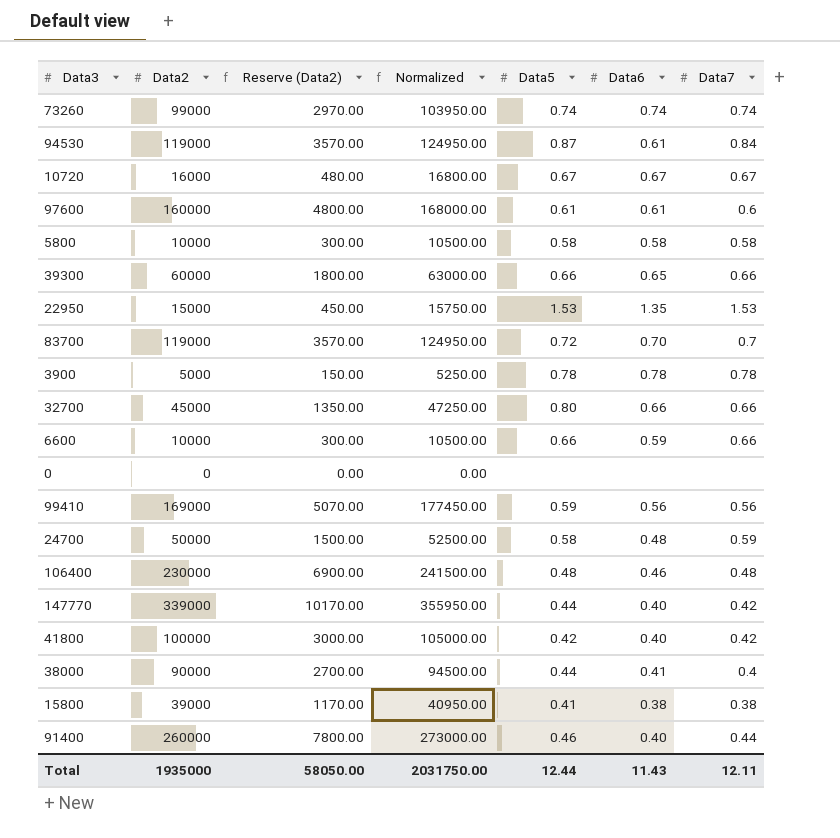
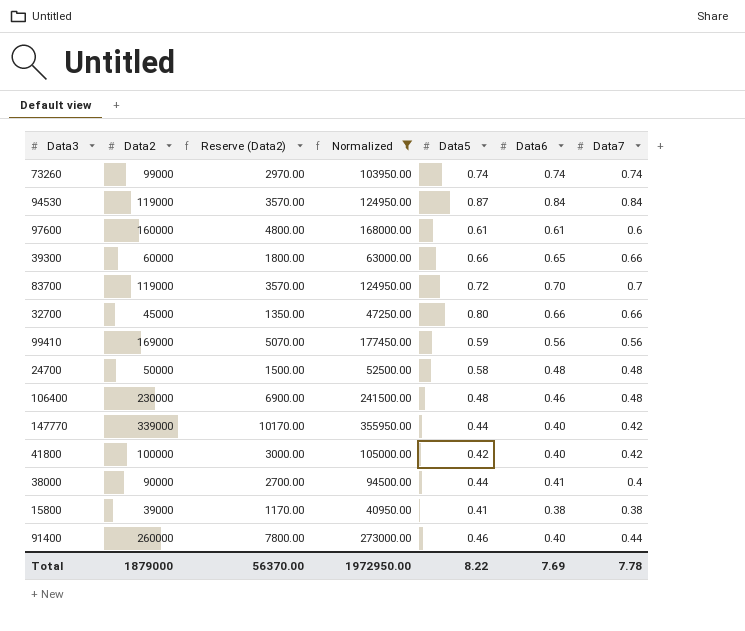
filter: none -> Normalized >= 40950.00
94530 | Data6: 0.61 -> 0.84
24700 | Data7: 0.59 -> 0.48
Total | Data2: 1935000 -> 1879000
Total | Reserve (Data2): 58050.00 -> 56370.00
Total | Normalized: 2031750.00 -> 1972950.00
Total | Data5: 12.44 -> 8.22
Total | Data6: 11.43 -> 7.69
Total | Data7: 12.11 -> 7.78

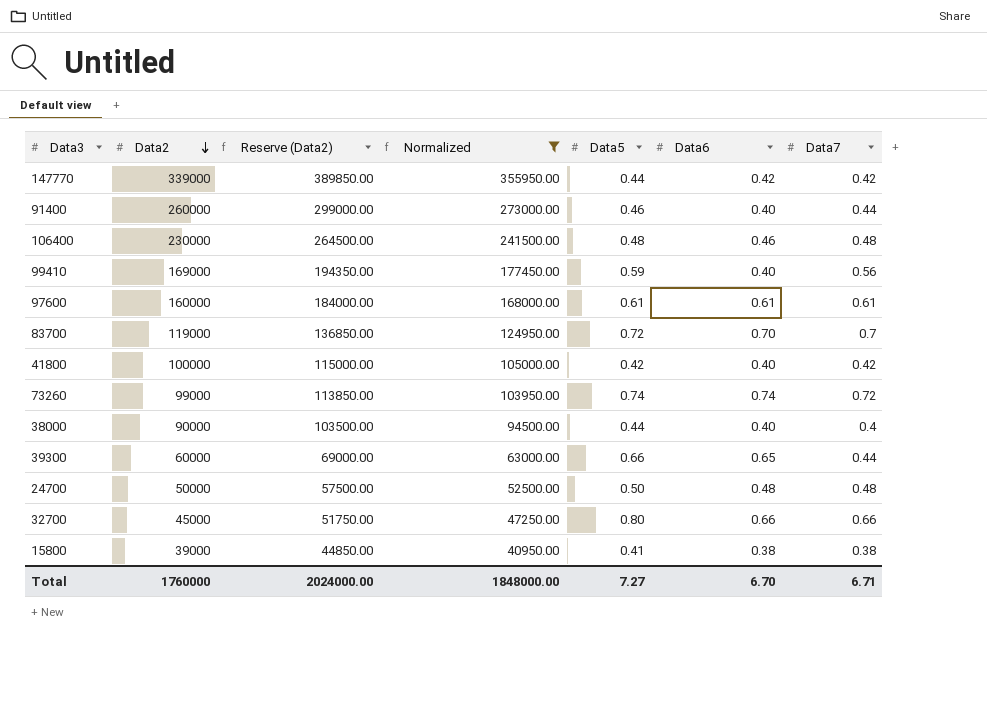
row order: none -> Data2 descending
column Reserve (Data2) | formula: [Data2] * 0.03 -> [Data2] * 1.15
row 94530: 119000 | 3570.00 | 124950.00 | 0.87 | 0.84 | 0.84 -> none
147770 | Data6: 0.40 -> 0.42
99410 | Data6: 0.56 -> 0.40
97600 | Data7: 0.6 -> 0.61
73260 | Data7: 0.74 -> 0.72
38000 | Data6: 0.41 -> 0.40
39300 | Data7: 0.66 -> 0.44
24700 | Data5: 0.58 -> 0.50
Total | Data2: 1879000 -> 1760000
Total | Reserve (Data2): 56370.00 -> 2024000.00
Total | Normalized: 1972950.00 -> 1848000.00
Total | Data5: 8.22 -> 7.27
Total | Data6: 7.69 -> 6.70
Total | Data7: 7.78 -> 6.71

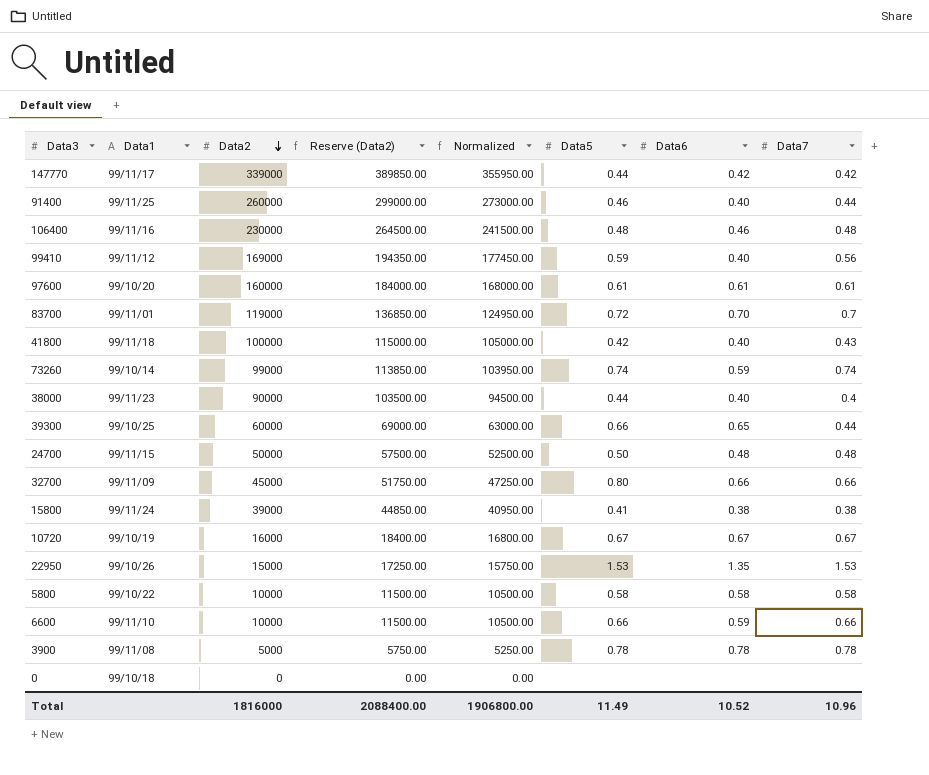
filter: Normalized >= 40950.00 -> none
column Data1 | position: none -> 2
41800 | Data7: 0.42 -> 0.43
73260 | Data6: 0.74 -> 0.59
73260 | Data7: 0.72 -> 0.74
Total | Data2: 1760000 -> 1816000
Total | Reserve (Data2): 2024000.00 -> 2088400.00
Total | Normalized: 1848000.00 -> 1906800.00
Total | Data5: 7.27 -> 11.49
Total | Data6: 6.70 -> 10.52
Total | Data7: 6.71 -> 10.96

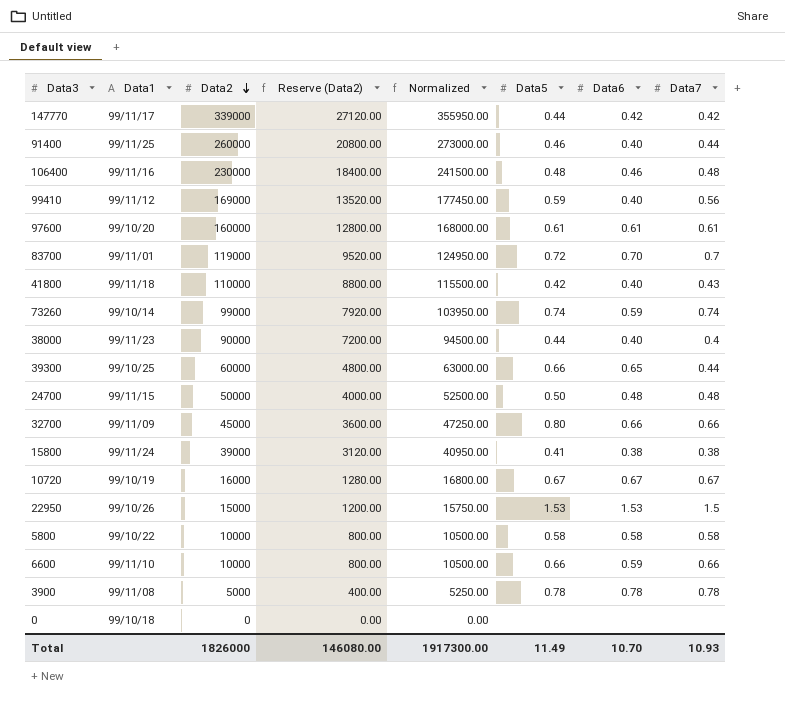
column Reserve (Data2) | formula: [Data2] * 1.15 -> [Data2] * 0.08
41800 | Data2: 100000 -> 110000
41800 | Normalized: 105000.00 -> 115500.00
22950 | Data6: 1.35 -> 1.53
22950 | Data7: 1.53 -> 1.5
Total | Data2: 1816000 -> 1826000
Total | Reserve (Data2): 2088400.00 -> 146080.00
Total | Normalized: 1906800.00 -> 1917300.00
Total | Data6: 10.52 -> 10.70
Total | Data7: 10.96 -> 10.93

